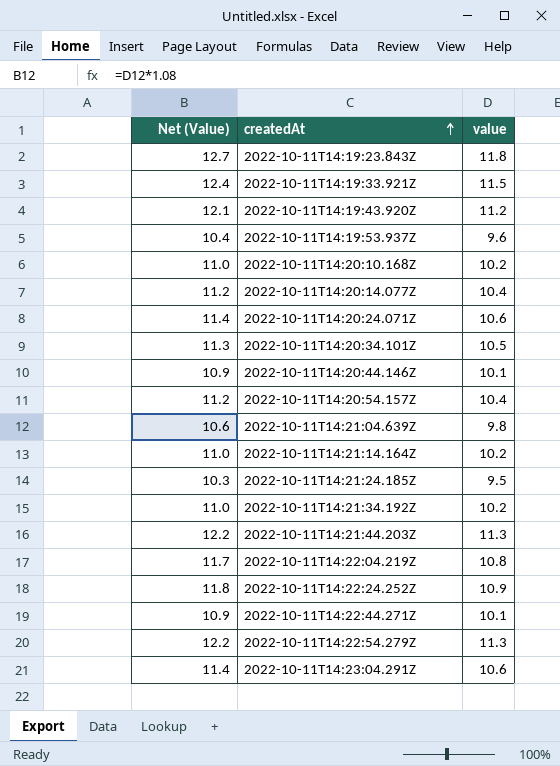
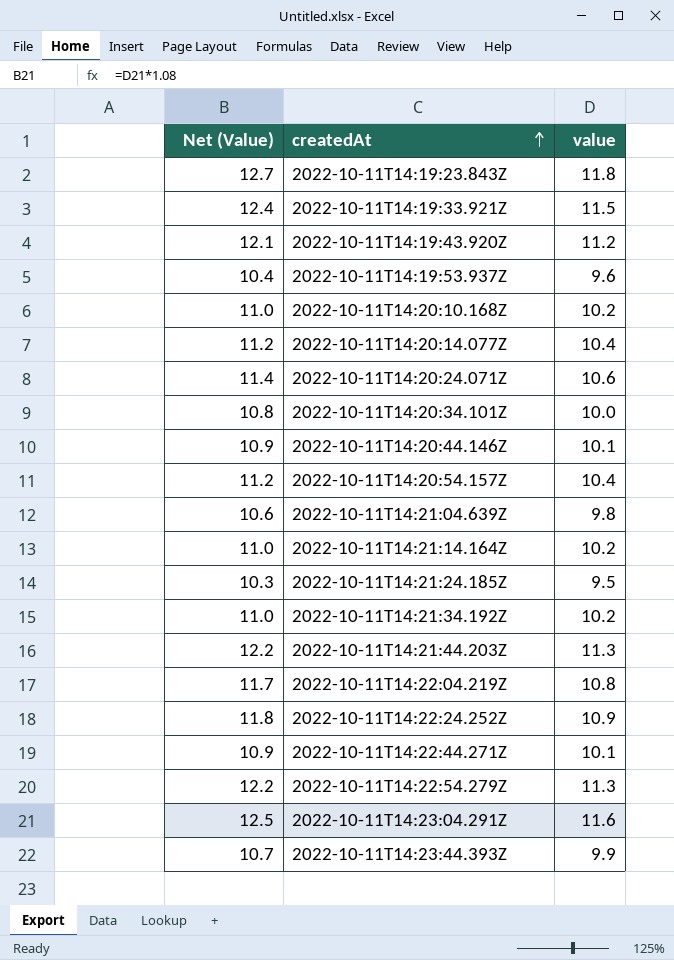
2022-10-11T14:20:34.101Z | Net (Value): 11.3 -> 10.8
2022-10-11T14:20:34.101Z | value: 10.5 -> 10.0
2022-10-11T14:23:04.291Z | Net (Value): 11.4 -> 12.5
2022-10-11T14:23:04.291Z | value: 10.6 -> 11.6
row 2022-10-11T14:23:44.393Z: none -> 10.7 | 9.9

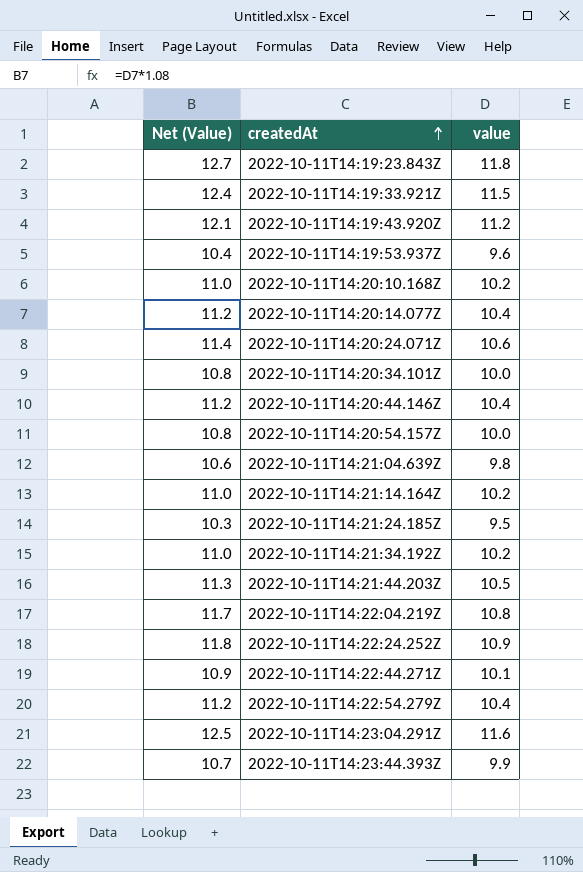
2022-10-11T14:20:44.146Z | Net (Value): 10.9 -> 11.2
2022-10-11T14:20:44.146Z | value: 10.1 -> 10.4
2022-10-11T14:20:54.157Z | Net (Value): 11.2 -> 10.8
2022-10-11T14:20:54.157Z | value: 10.4 -> 10.0
2022-10-11T14:21:44.203Z | Net (Value): 12.2 -> 11.3
2022-10-11T14:21:44.203Z | value: 11.3 -> 10.5
2022-10-11T14:22:54.279Z | Net (Value): 12.2 -> 11.2
2022-10-11T14:22:54.279Z | value: 11.3 -> 10.4

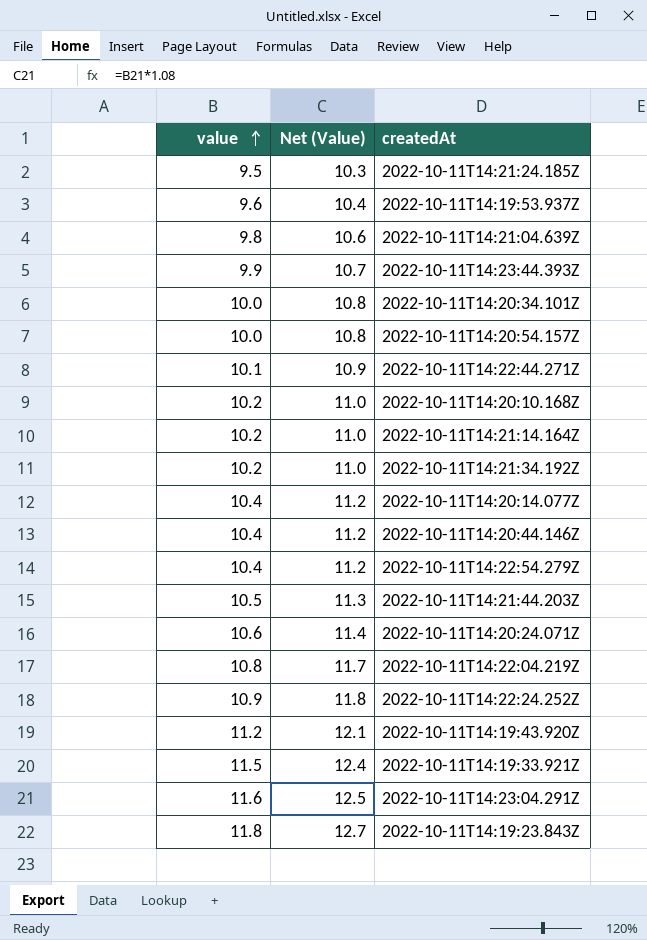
row order: createdAt ascending -> value ascending
column value | position: 3 -> 1

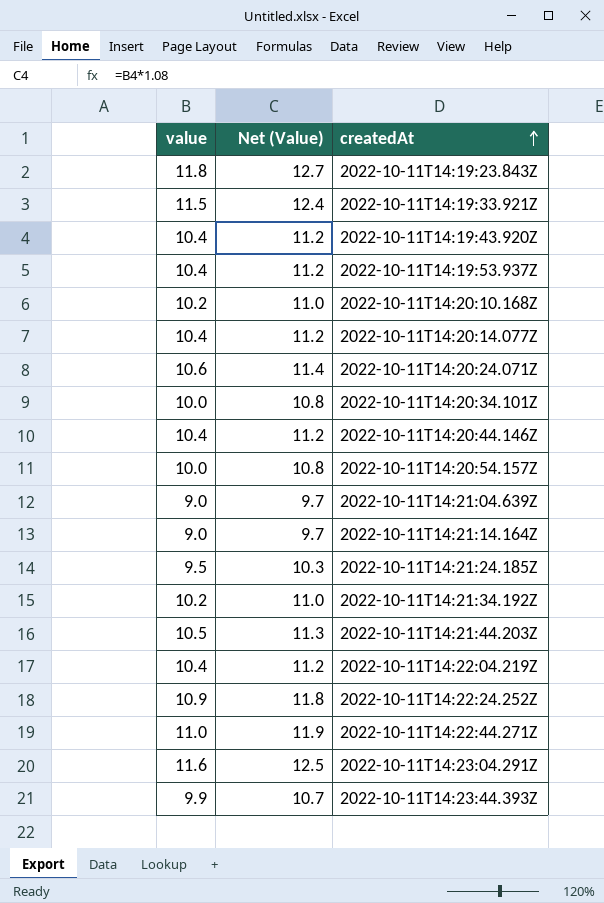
row order: value ascending -> createdAt ascending
row 2022-10-11T14:22:54.279Z: 10.4 | 11.2 -> none
2022-10-11T14:19:43.920Z | value: 11.2 -> 10.4
2022-10-11T14:19:43.920Z | Net (Value): 12.1 -> 11.2
2022-10-11T14:19:53.937Z | value: 9.6 -> 10.4
2022-10-11T14:19:53.937Z | Net (Value): 10.4 -> 11.2
2022-10-11T14:21:04.639Z | value: 9.8 -> 9.0
2022-10-11T14:21:04.639Z | Net (Value): 10.6 -> 9.7
2022-10-11T14:21:14.164Z | value: 10.2 -> 9.0
2022-10-11T14:21:14.164Z | Net (Value): 11.0 -> 9.7
2022-10-11T14:22:04.219Z | value: 10.8 -> 10.4
2022-10-11T14:22:04.219Z | Net (Value): 11.7 -> 11.2
2022-10-11T14:22:44.271Z | value: 10.1 -> 11.0
2022-10-11T14:22:44.271Z | Net (Value): 10.9 -> 11.9

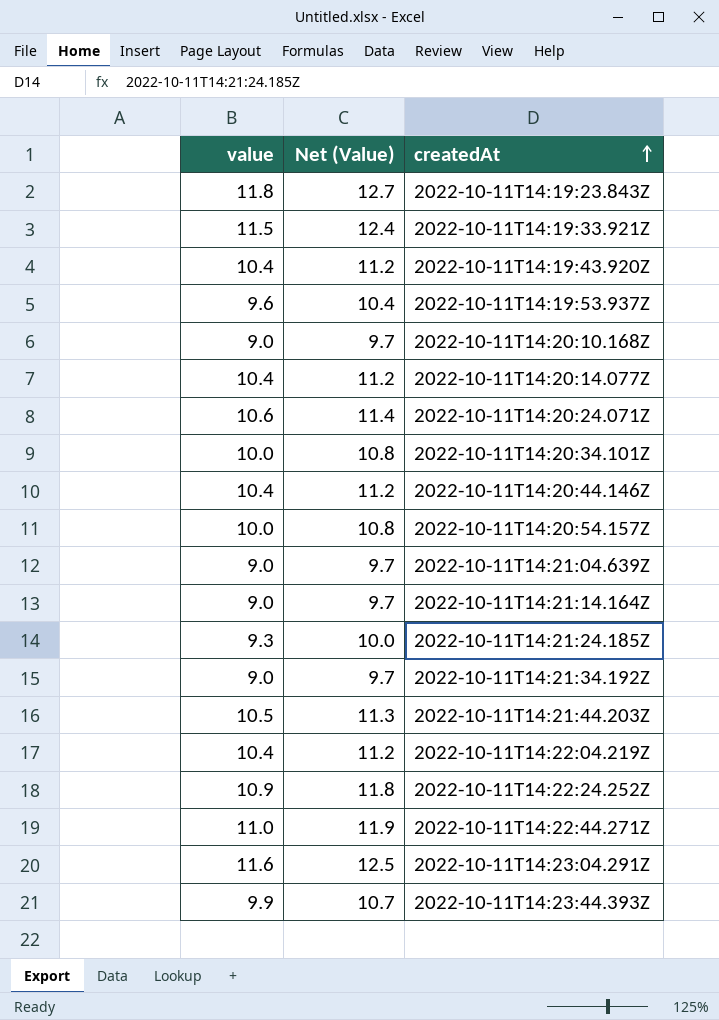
2022-10-11T14:19:53.937Z | value: 10.4 -> 9.6
2022-10-11T14:19:53.937Z | Net (Value): 11.2 -> 10.4
2022-10-11T14:20:10.168Z | value: 10.2 -> 9.0
2022-10-11T14:20:10.168Z | Net (Value): 11.0 -> 9.7
2022-10-11T14:21:24.185Z | value: 9.5 -> 9.3
2022-10-11T14:21:24.185Z | Net (Value): 10.3 -> 10.0
2022-10-11T14:21:34.192Z | value: 10.2 -> 9.0
2022-10-11T14:21:34.192Z | Net (Value): 11.0 -> 9.7

